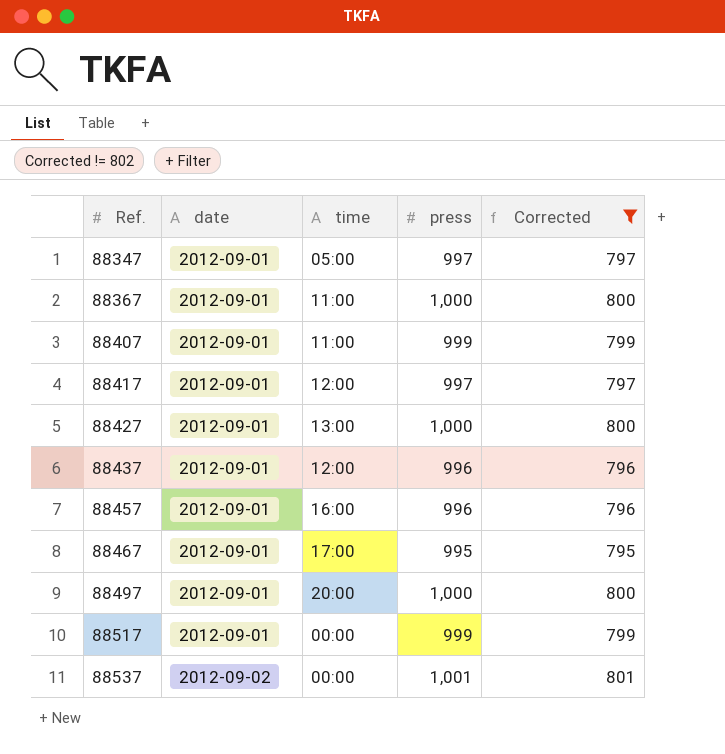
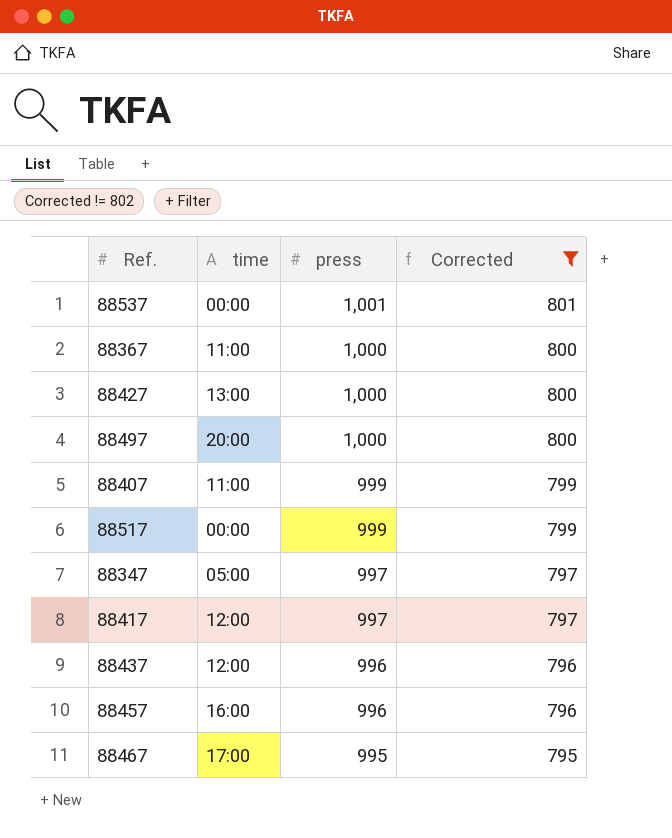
row order: Ref. ascending -> press descending
column date | position: 2 -> none

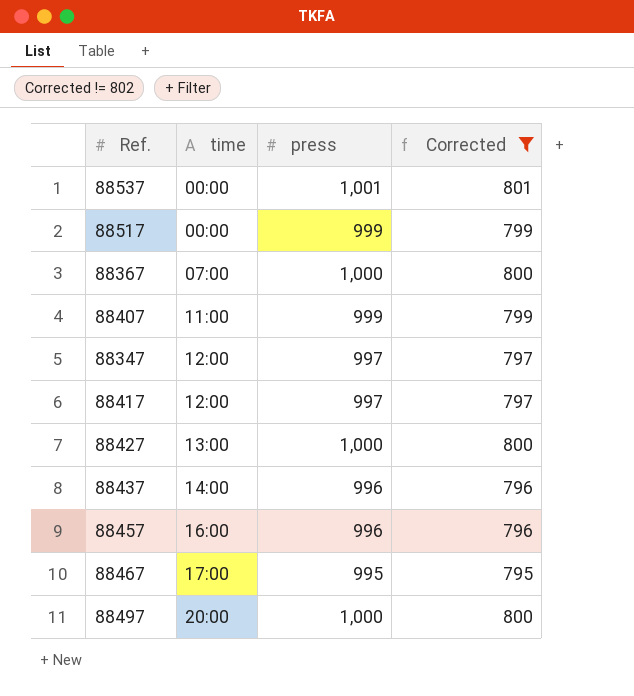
row order: press descending -> time ascending
88367 | time: 11:00 -> 07:00
88347 | time: 05:00 -> 12:00
88437 | time: 12:00 -> 14:00

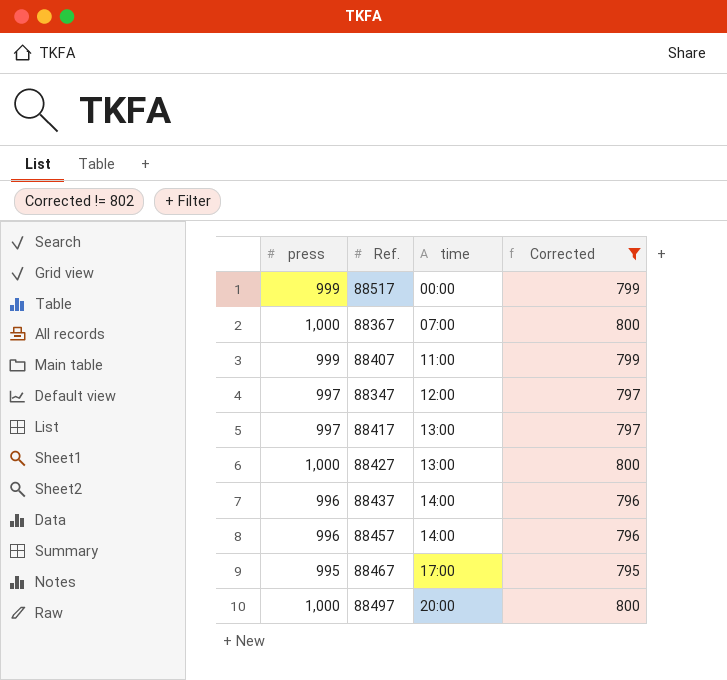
column press | position: 3 -> 1
row 88537: 00:00 | 1,001 | 801 -> none
88417 | time: 12:00 -> 13:00
88457 | time: 16:00 -> 14:00

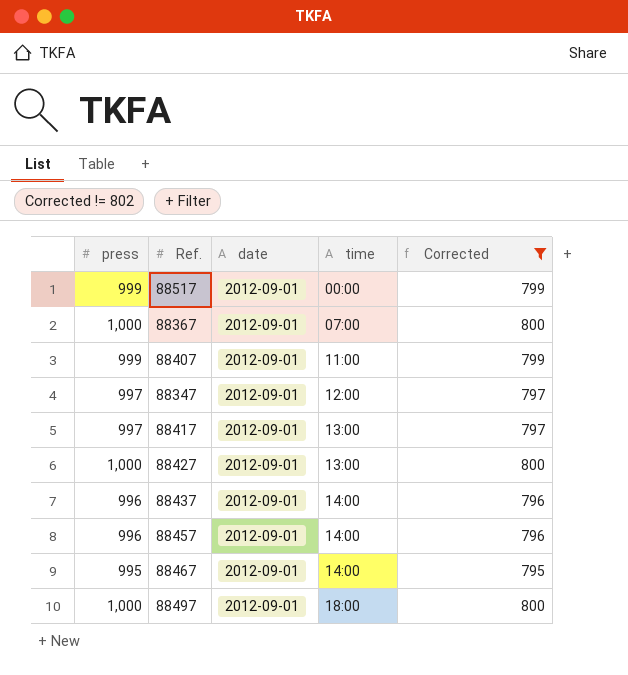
column date | position: none -> 3
88467 | time: 17:00 -> 14:00
88497 | time: 20:00 -> 18:00

